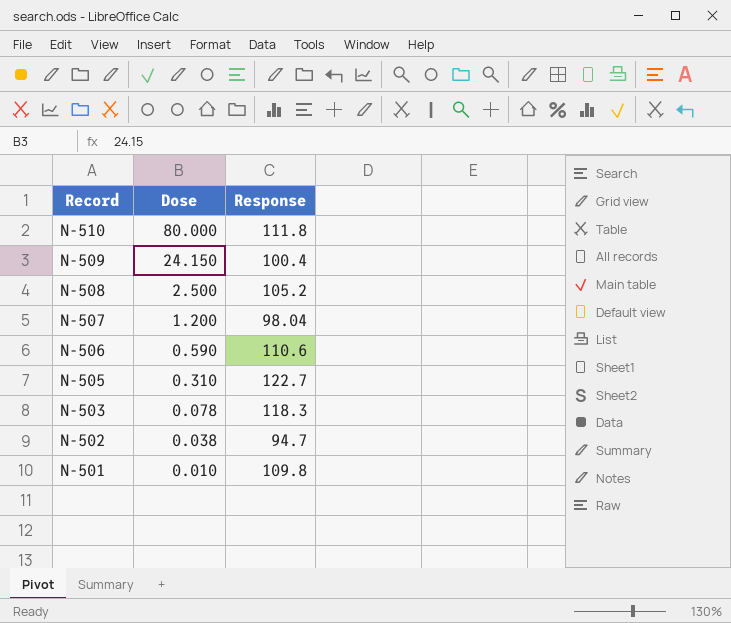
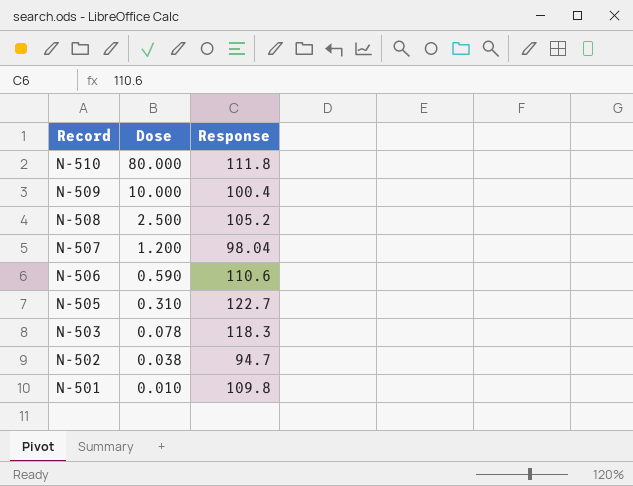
N-509 | Dose: 24.150 -> 10.000

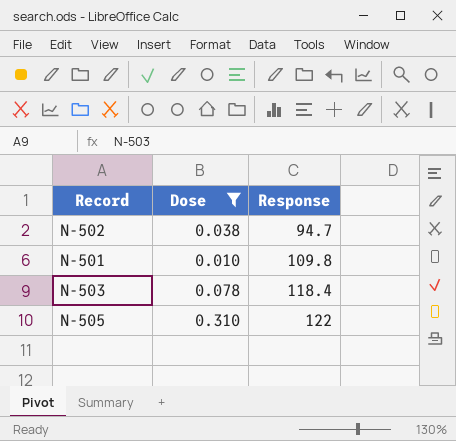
filter: none -> Dose <= 0.310
row order: Record descending -> Response ascending
N-503 | Response: 118.3 -> 118.4
N-505 | Response: 122.7 -> 122

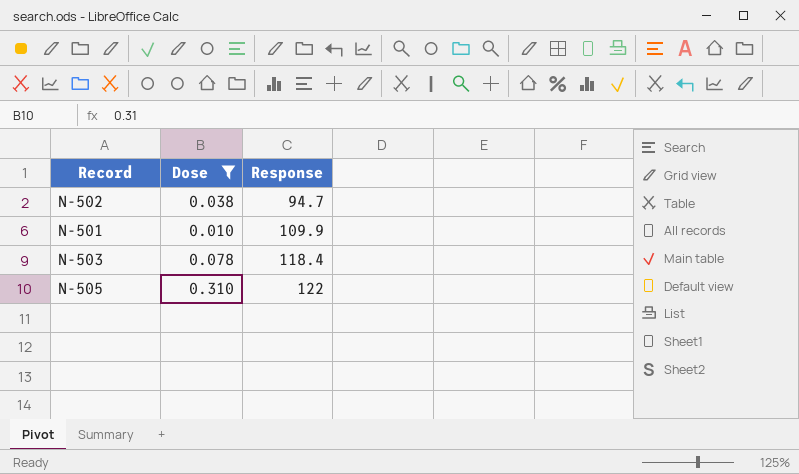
N-501 | Response: 109.8 -> 109.9

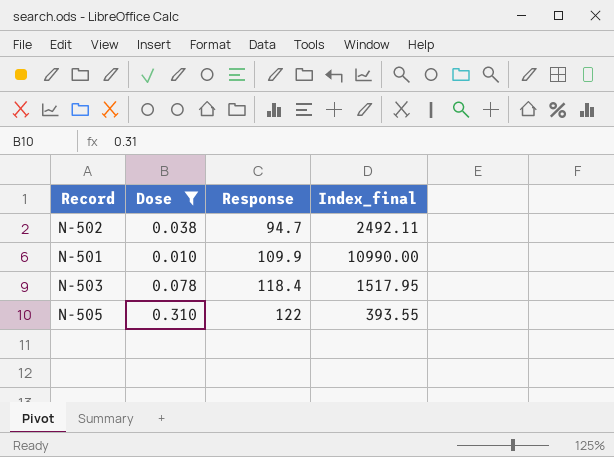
column Index_final | formula: none -> [Response] / [Dose]

